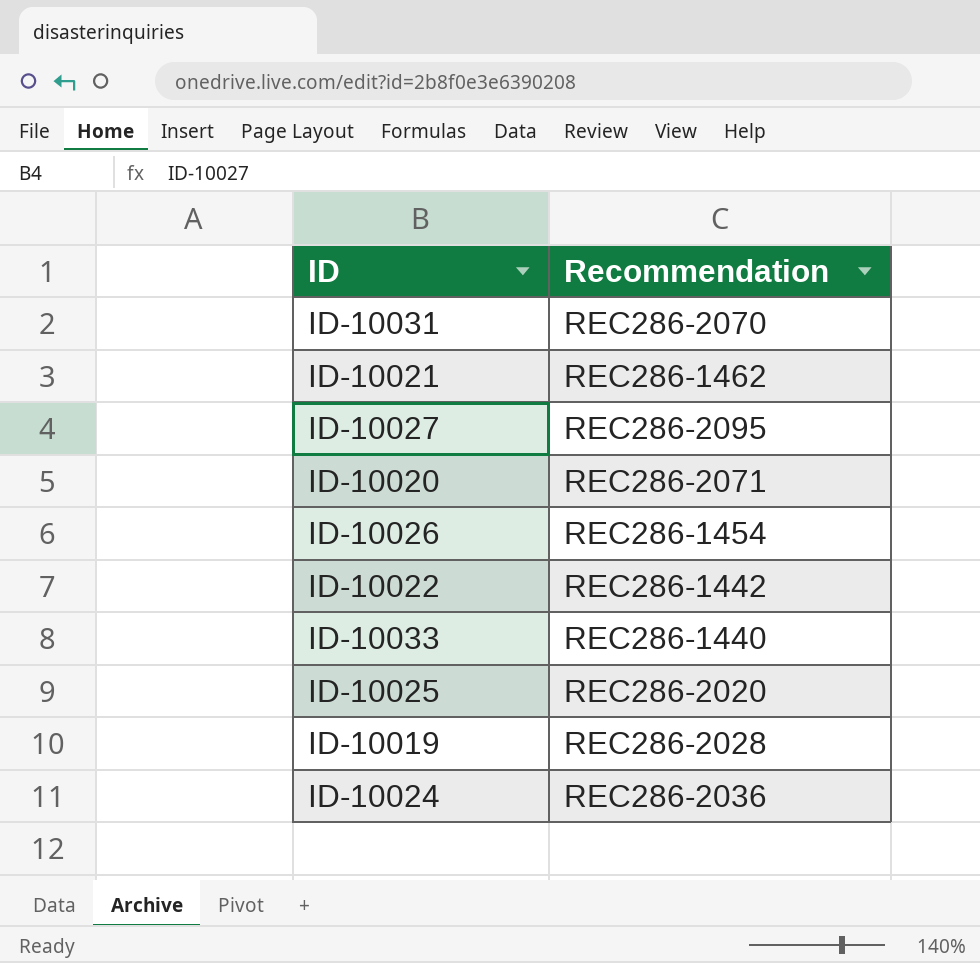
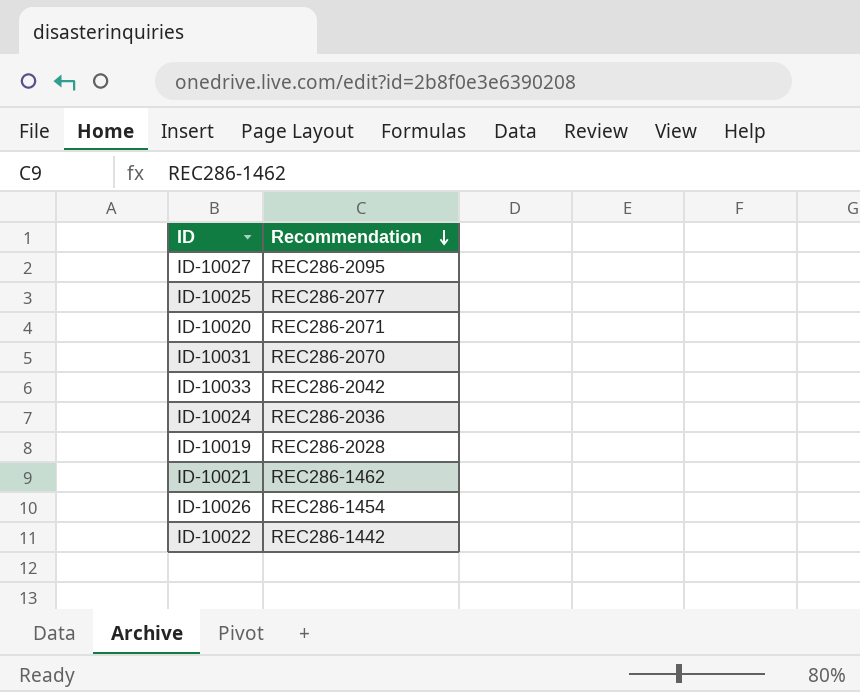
row order: none -> Recommendation descending
ID-10025 | Recommendation: REC286-2020 -> REC286-2077
ID-10033 | Recommendation: REC286-1440 -> REC286-2042

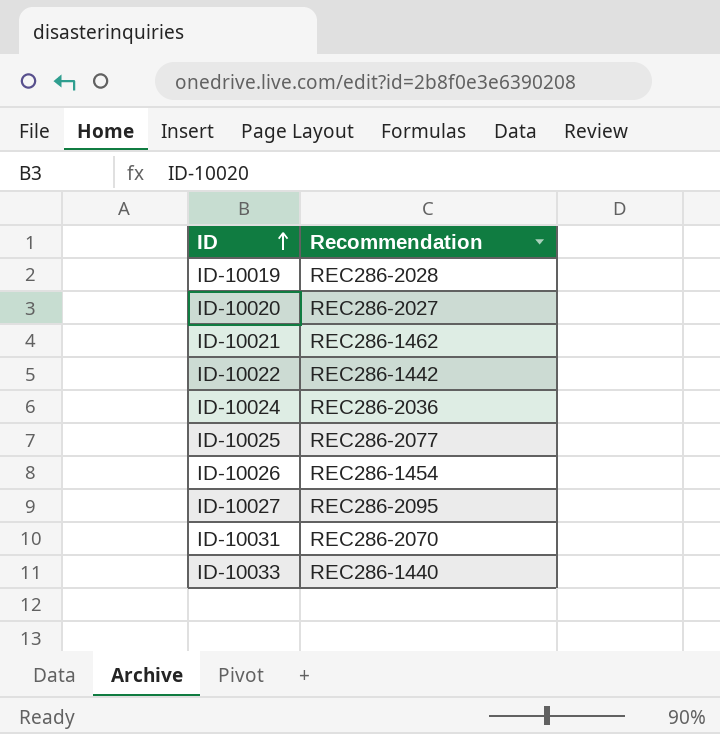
row order: Recommendation descending -> ID ascending
ID-10020 | Recommendation: REC286-2071 -> REC286-2027
ID-10033 | Recommendation: REC286-2042 -> REC286-1440

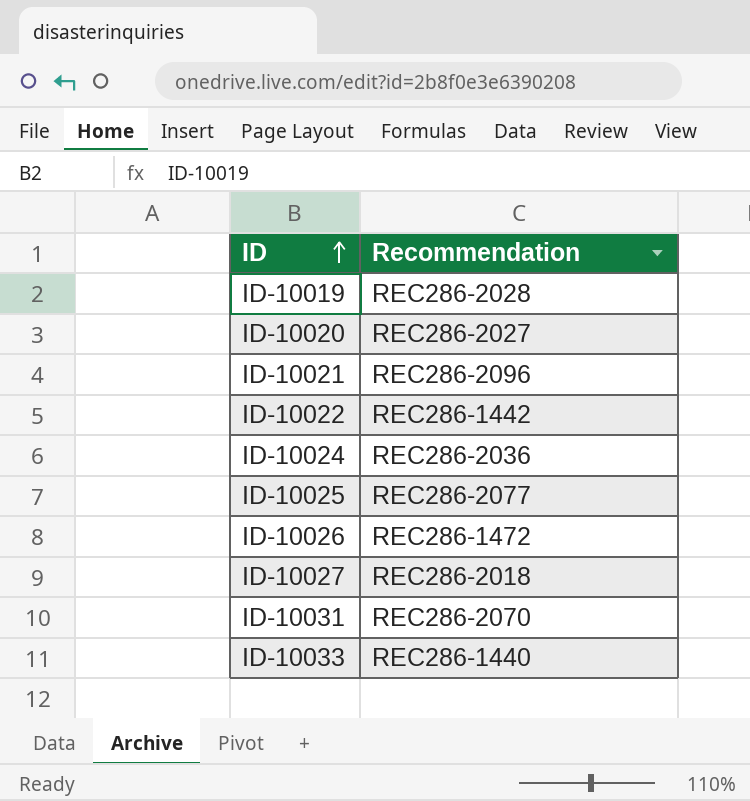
ID-10021 | Recommendation: REC286-1462 -> REC286-2096
ID-10026 | Recommendation: REC286-1454 -> REC286-1472
ID-10027 | Recommendation: REC286-2095 -> REC286-2018

